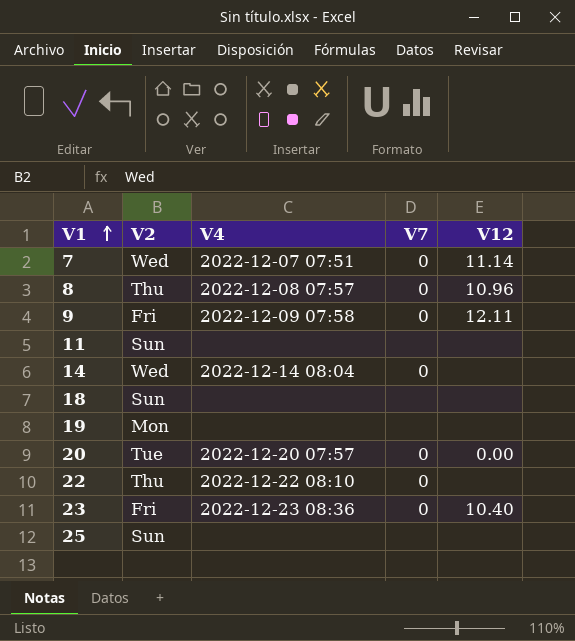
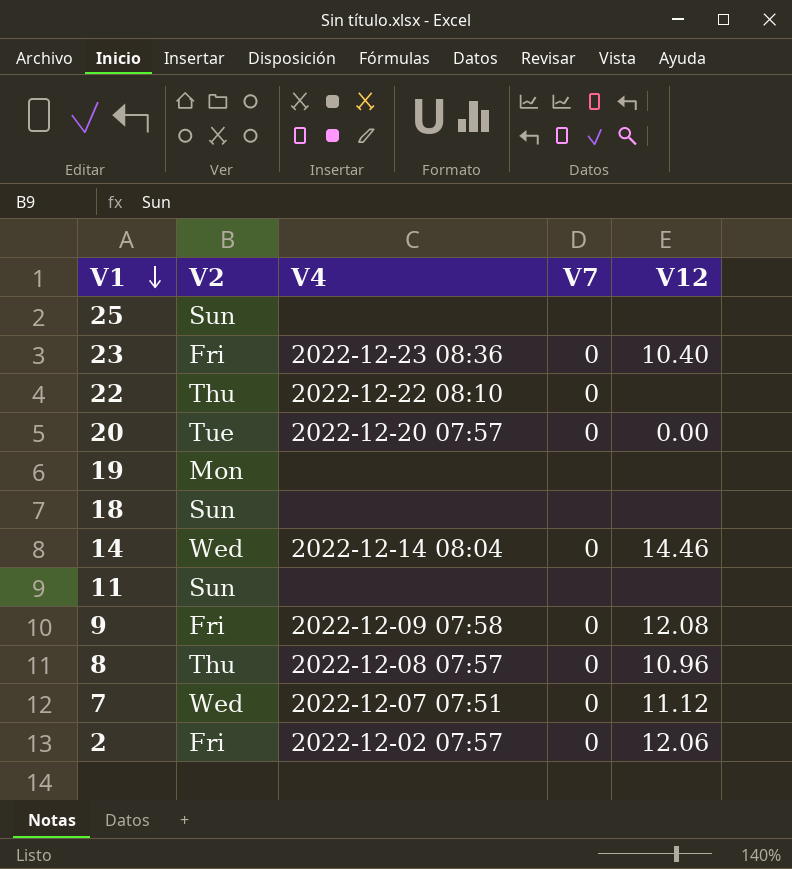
row order: V1 ascending -> V1 descending
14 | V12: none -> 14.46
9 | V12: 12.11 -> 12.08
7 | V12: 11.14 -> 11.12
row 2: none -> Fri | 2022-12-02 07:57 | 0 | 12.06

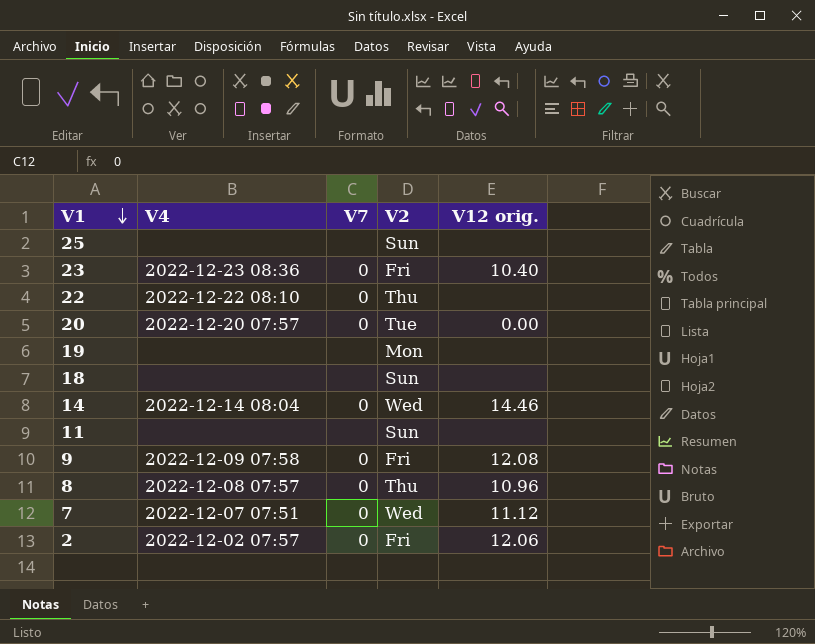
column V2 | position: 2 -> 4
column name: V12 -> V12 orig.

